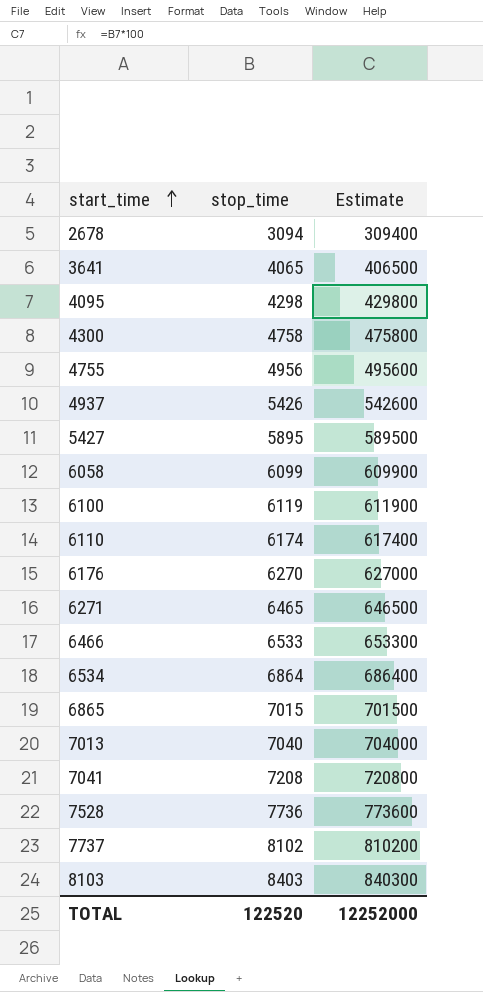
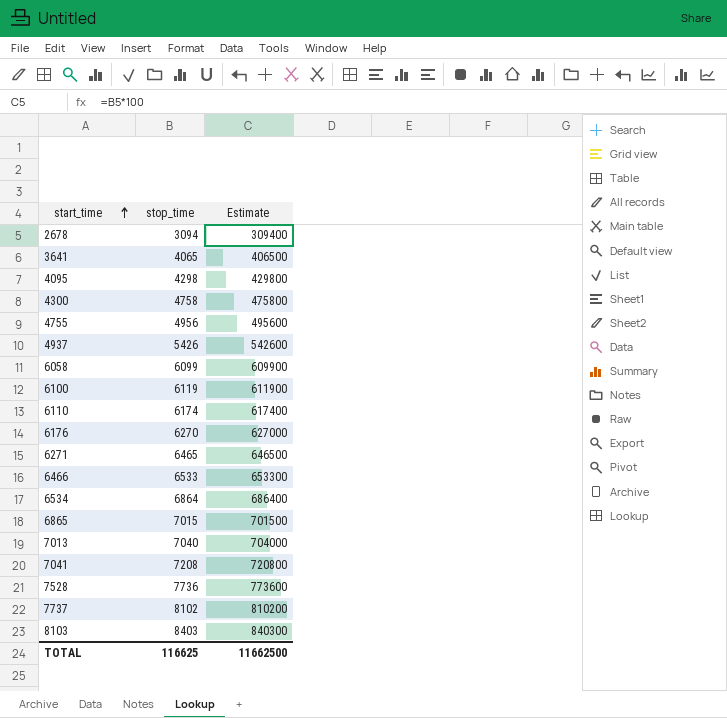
row 5427: 5895 | 589500 -> none
TOTAL | stop_time: 122520 -> 116625
TOTAL | Estimate: 12252000 -> 11662500

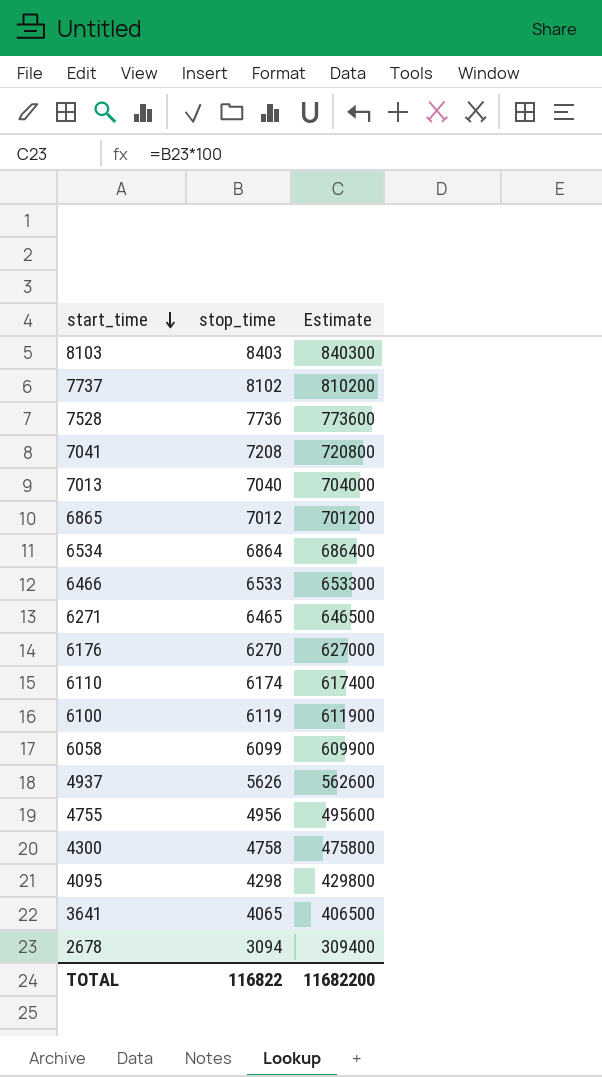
row order: start_time ascending -> start_time descending
6865 | stop_time: 7015 -> 7012
6865 | Estimate: 701500 -> 701200
4937 | stop_time: 5426 -> 5626
4937 | Estimate: 542600 -> 562600
TOTAL | stop_time: 116625 -> 116822
TOTAL | Estimate: 11662500 -> 11682200

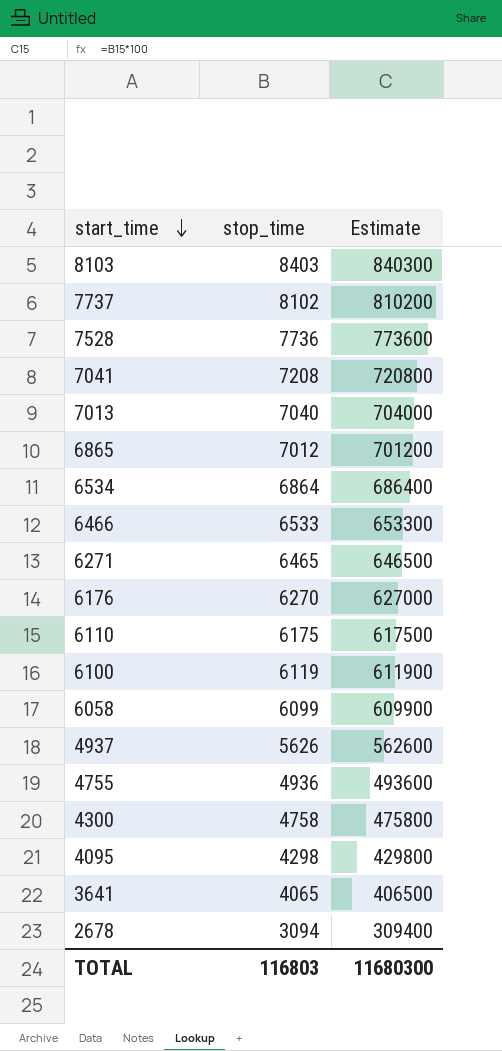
6110 | stop_time: 6174 -> 6175
6110 | Estimate: 617400 -> 617500
4755 | stop_time: 4956 -> 4936
4755 | Estimate: 495600 -> 493600
TOTAL | stop_time: 116822 -> 116803
TOTAL | Estimate: 11682200 -> 11680300

